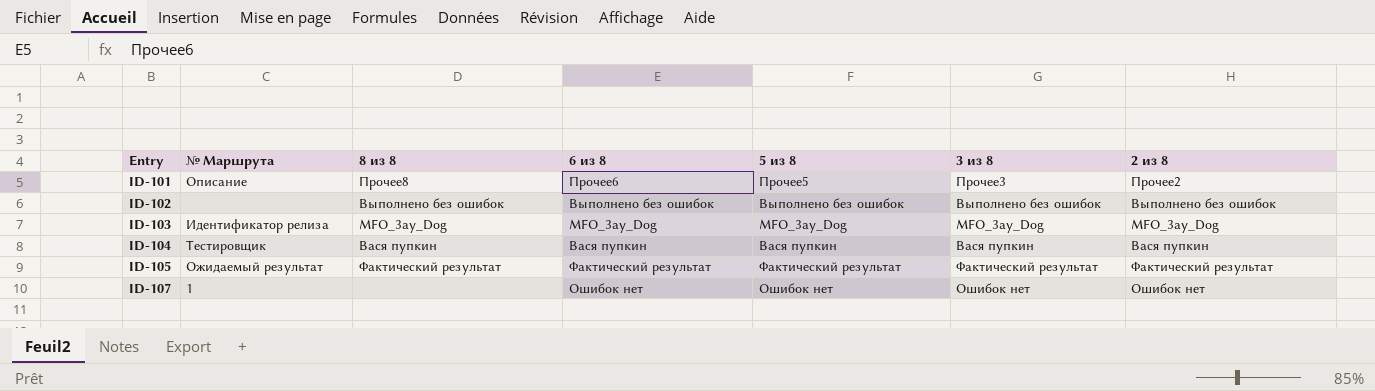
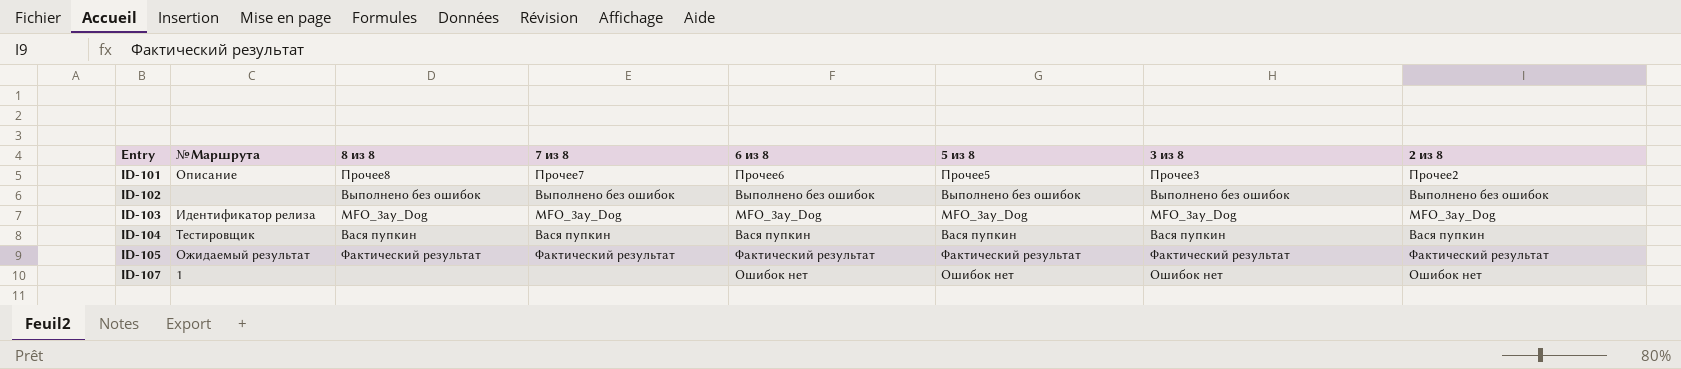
column 7 из 8 | position: none -> 4

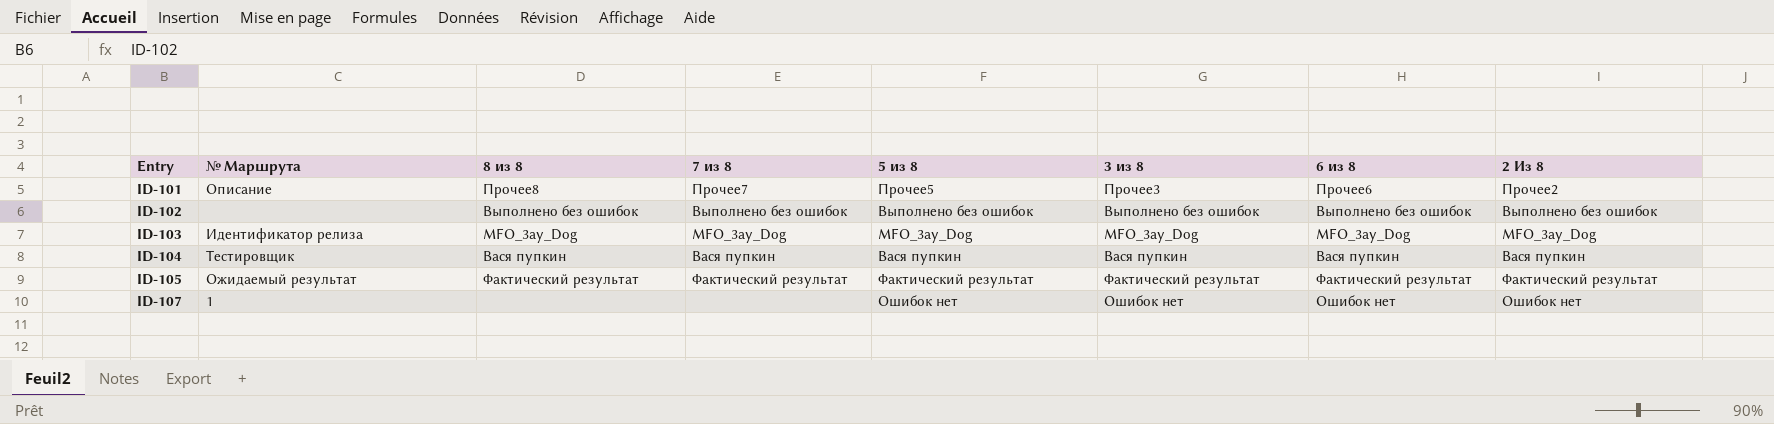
column 6 из 8 | position: 5 -> 7
column name: 2 из 8 -> 2 Из 8

